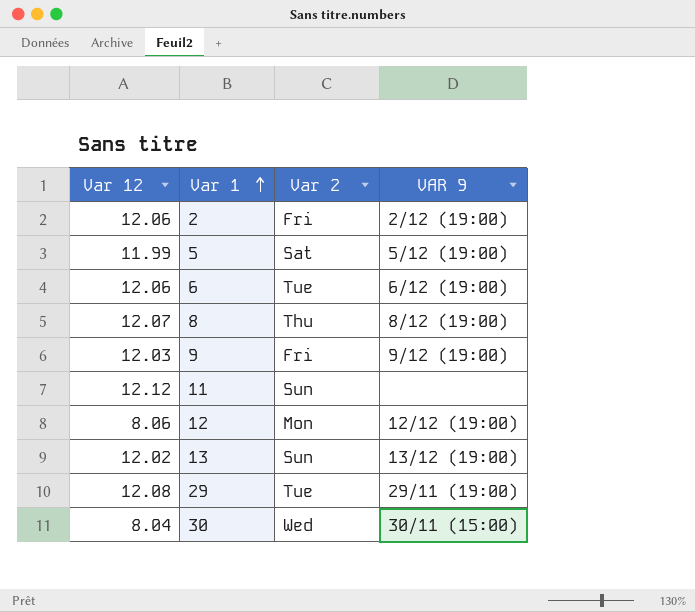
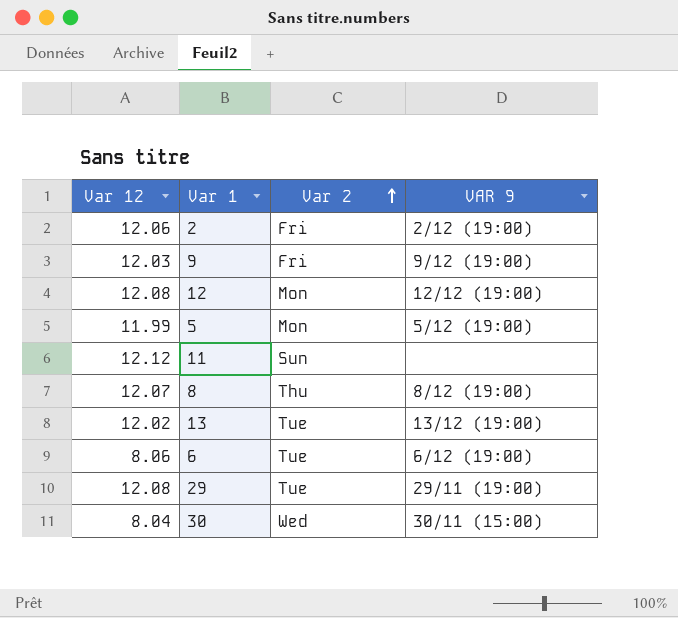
row order: Var 1 ascending -> Var 2 ascending
12 | Var 12: 8.06 -> 12.08
5 | Var 2: Sat -> Mon
13 | Var 2: Sun -> Tue
6 | Var 12: 12.06 -> 8.06

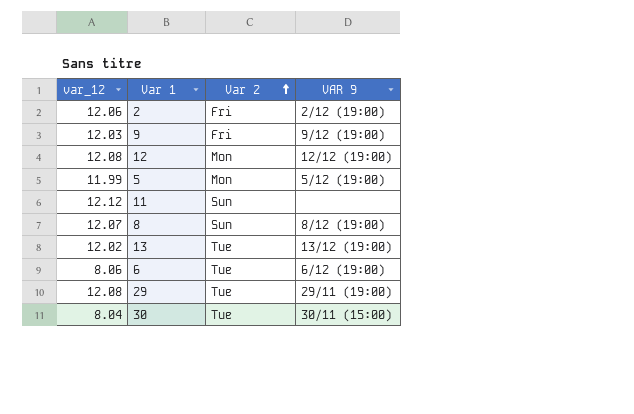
column name: Var 12 -> var_12
8 | Var 2: Thu -> Sun
30 | Var 2: Wed -> Tue

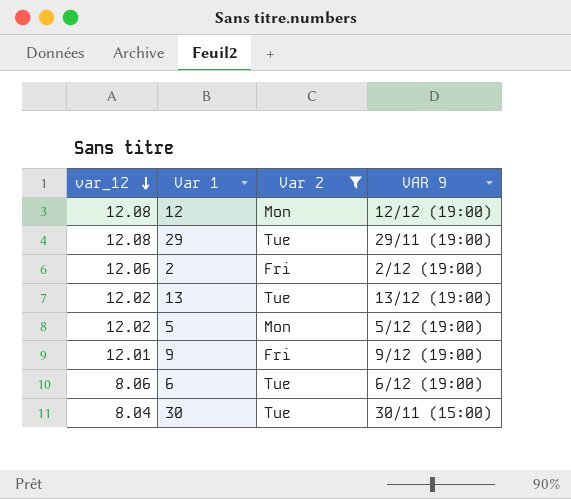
filter: none -> Var 2 != Sun
row order: Var 2 ascending -> var_12 descending
5 | var_12: 11.99 -> 12.02
9 | var_12: 12.03 -> 12.01

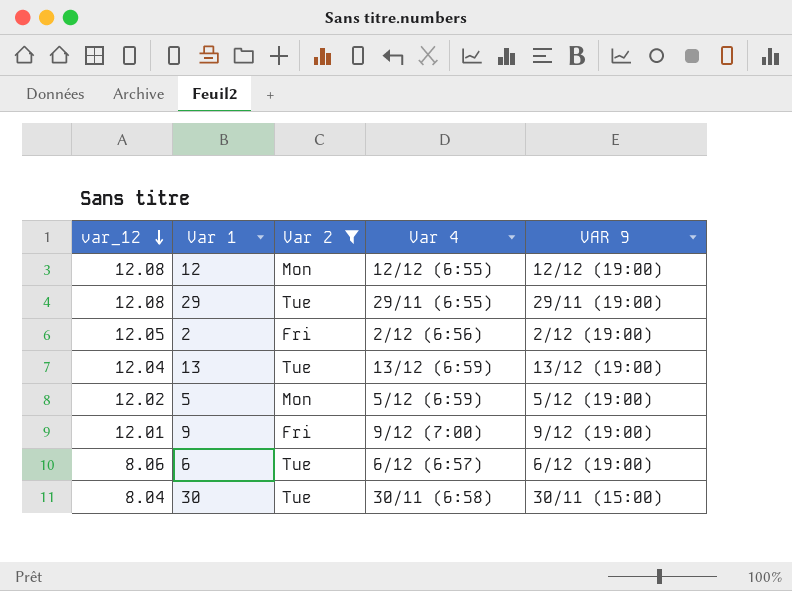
column Var 4 | position: none -> 4
2 | var_12: 12.06 -> 12.05
13 | var_12: 12.02 -> 12.04

